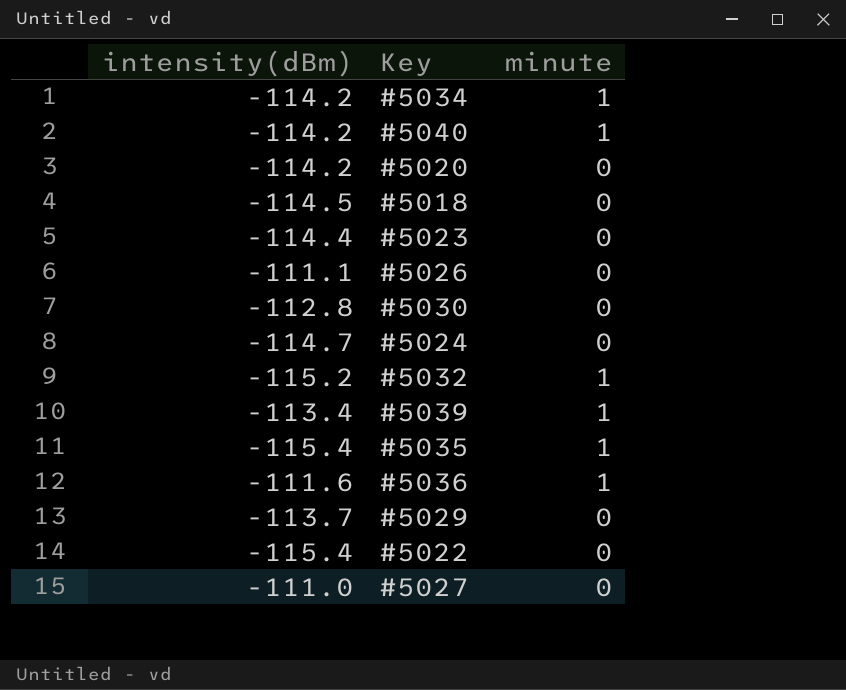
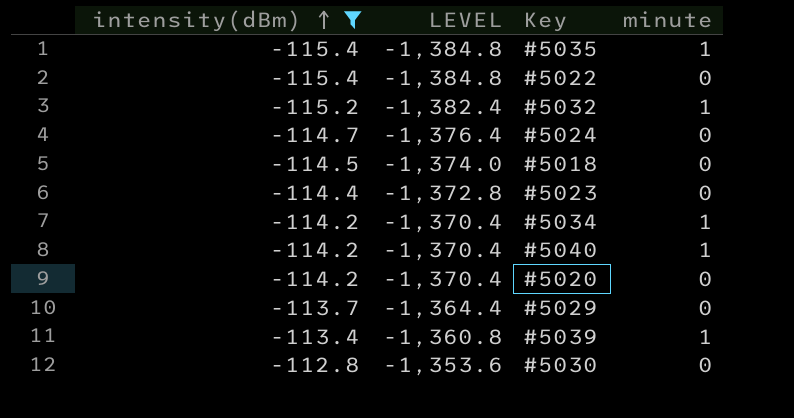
filter: none -> intensity(dBm) <= -112.8
row order: none -> intensity(dBm) ascending
column LEVEL | formula: none -> [intensity(dBm)] * 12

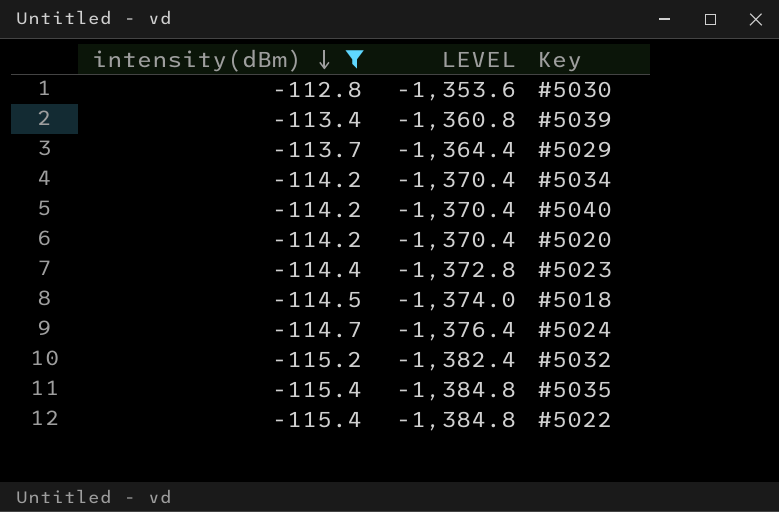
row order: intensity(dBm) ascending -> intensity(dBm) descending
column minute | position: 4 -> none

